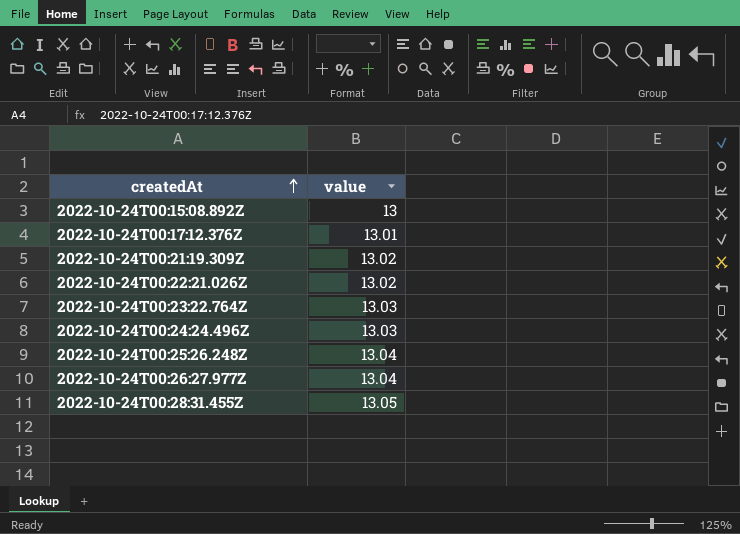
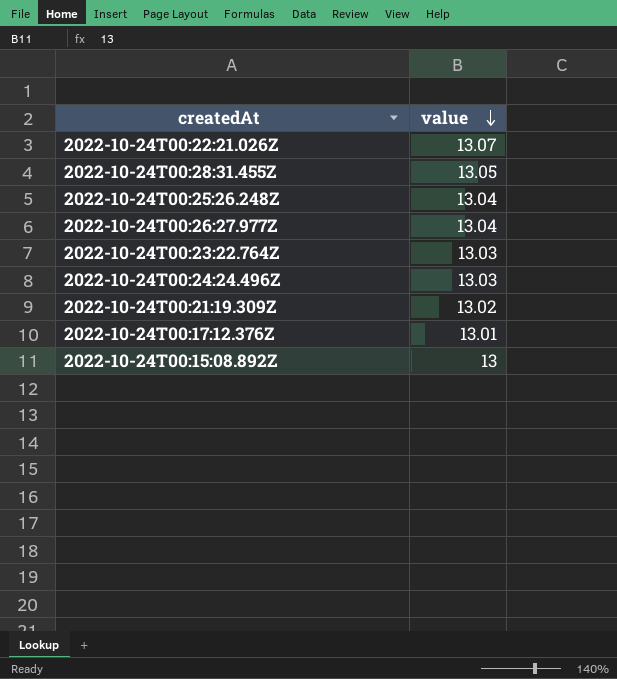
row order: createdAt ascending -> value descending
2022-10-24T00:22:21.026Z | value: 13.02 -> 13.07

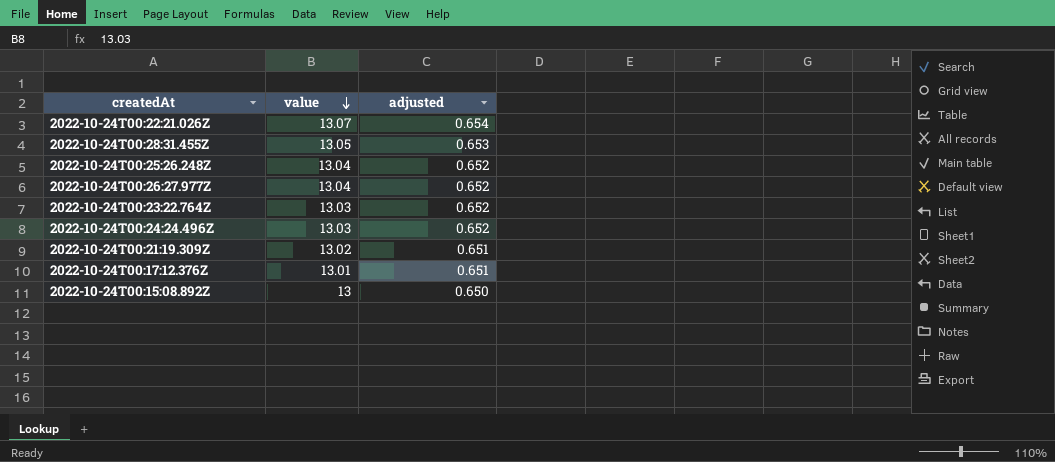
column adjusted | formula: none -> [value] * 0.05

